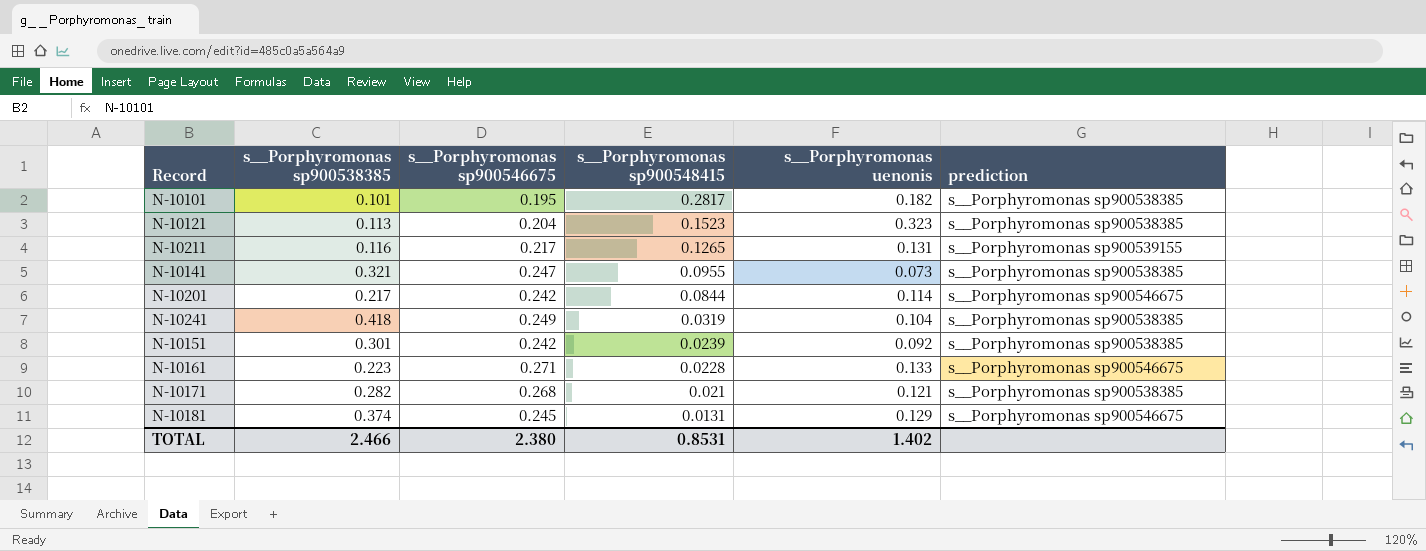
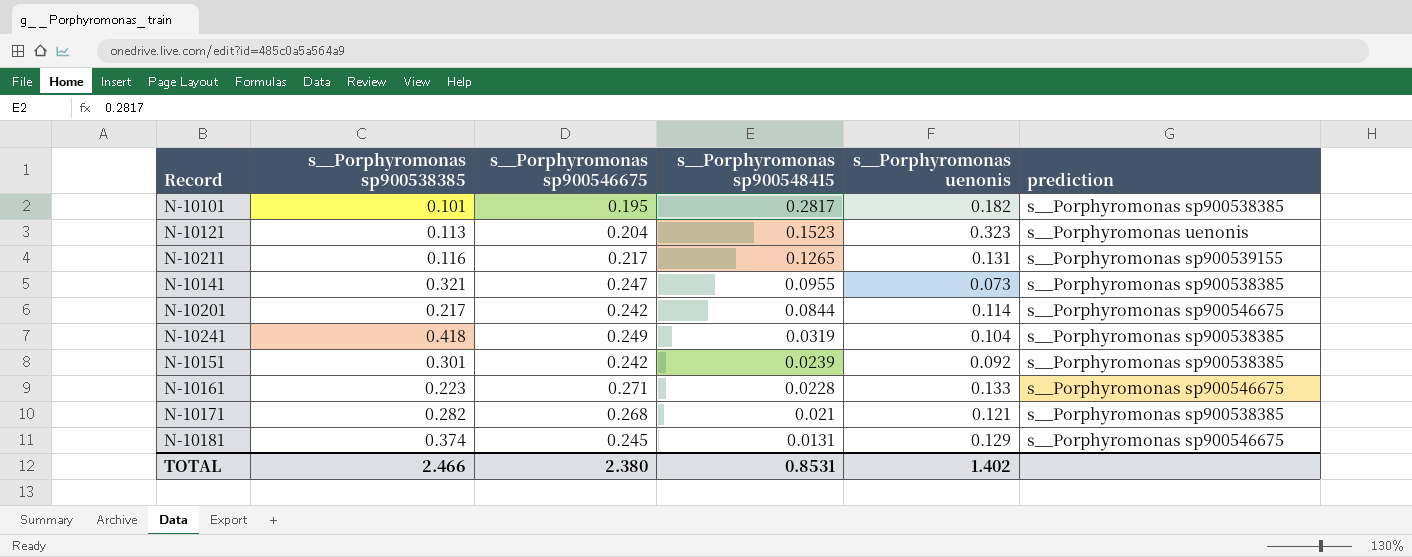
N-10121 | prediction: s__Porphyromonas sp900538385 -> s__Porphyromonas uenonis

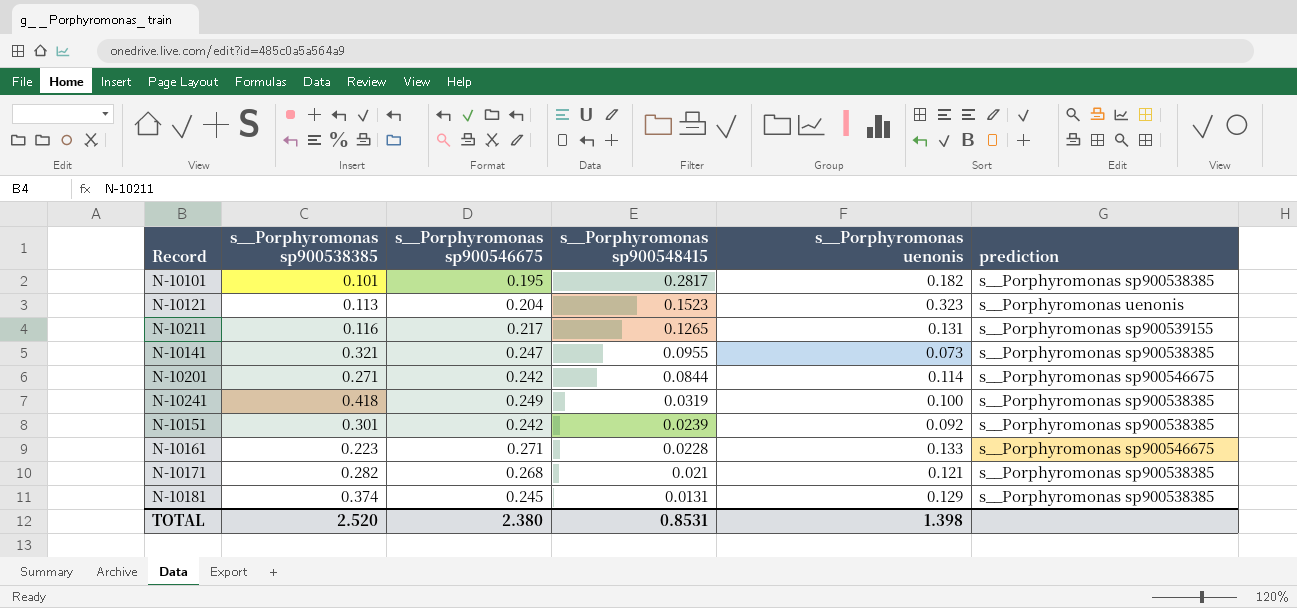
N-10201 | s__Porphyromonas sp900538385: 0.217 -> 0.271
N-10241 | s__Porphyromonas uenonis: 0.104 -> 0.100
N-10181 | prediction: s__Porphyromonas sp900546675 -> s__Porphyromonas sp900538385
TOTAL | s__Porphyromonas sp900538385: 2.466 -> 2.520
TOTAL | s__Porphyromonas uenonis: 1.402 -> 1.398

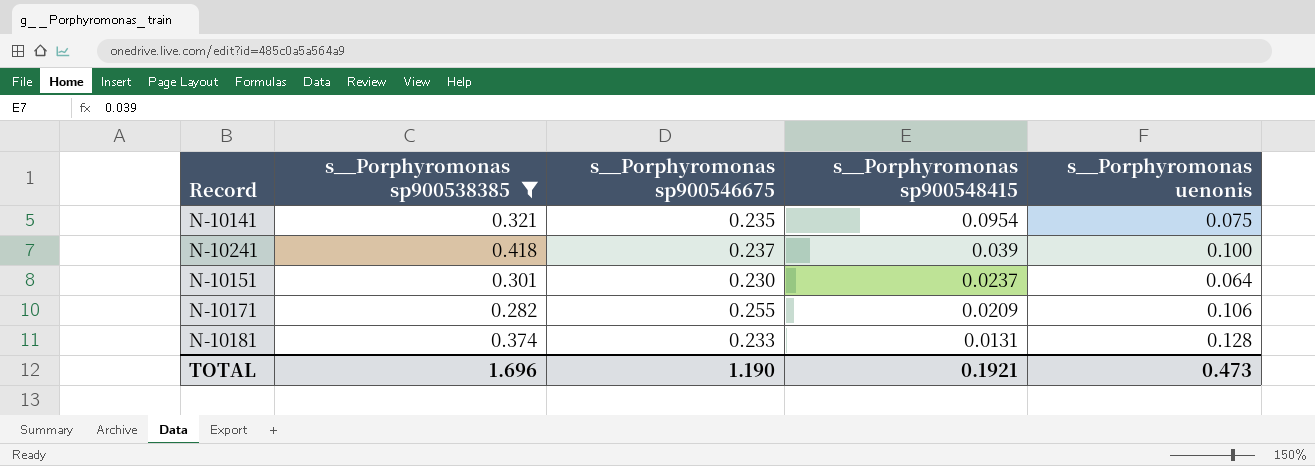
filter: none -> s__Porphyromonas sp900538385 >= 0.282
column prediction | position: 6 -> none
N-10141 | s__Porphyromonas sp900546675: 0.247 -> 0.235
N-10141 | s__Porphyromonas sp900548415: 0.0955 -> 0.0954
N-10141 | s__Porphyromonas uenonis: 0.073 -> 0.075
N-10241 | s__Porphyromonas sp900546675: 0.249 -> 0.237
N-10241 | s__Porphyromonas sp900548415: 0.0319 -> 0.039
N-10151 | s__Porphyromonas sp900546675: 0.242 -> 0.230
N-10151 | s__Porphyromonas sp900548415: 0.0239 -> 0.0237
N-10151 | s__Porphyromonas uenonis: 0.092 -> 0.064
N-10171 | s__Porphyromonas sp900546675: 0.268 -> 0.255
N-10171 | s__Porphyromonas sp900548415: 0.021 -> 0.0209
N-10171 | s__Porphyromonas uenonis: 0.121 -> 0.106
N-10181 | s__Porphyromonas sp900546675: 0.245 -> 0.233
N-10181 | s__Porphyromonas uenonis: 0.129 -> 0.128
TOTAL | s__Porphyromonas sp900538385: 2.520 -> 1.696
TOTAL | s__Porphyromonas sp900546675: 2.380 -> 1.190
TOTAL | s__Porphyromonas sp900548415: 0.8531 -> 0.1921
TOTAL | s__Porphyromonas uenonis: 1.398 -> 0.473

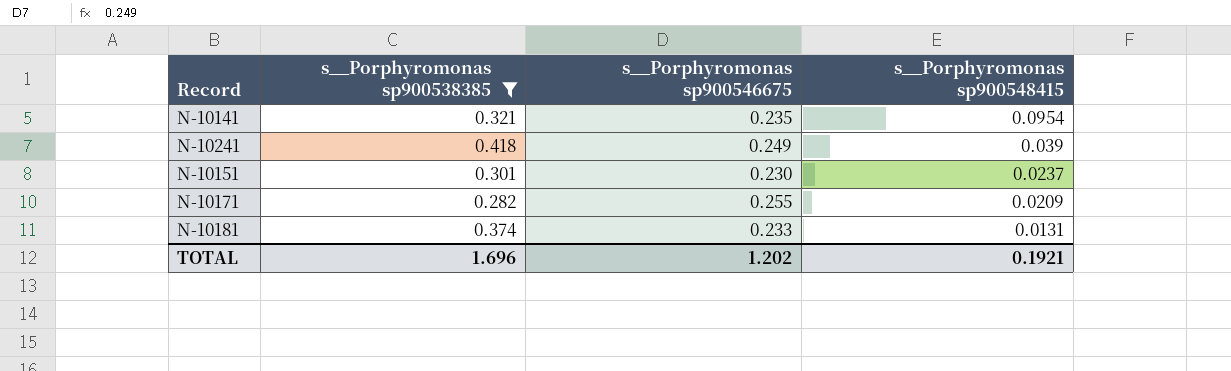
column s__Porphyromonas uenonis | position: 5 -> none
N-10241 | s__Porphyromonas sp900546675: 0.237 -> 0.249
TOTAL | s__Porphyromonas sp900546675: 1.190 -> 1.202

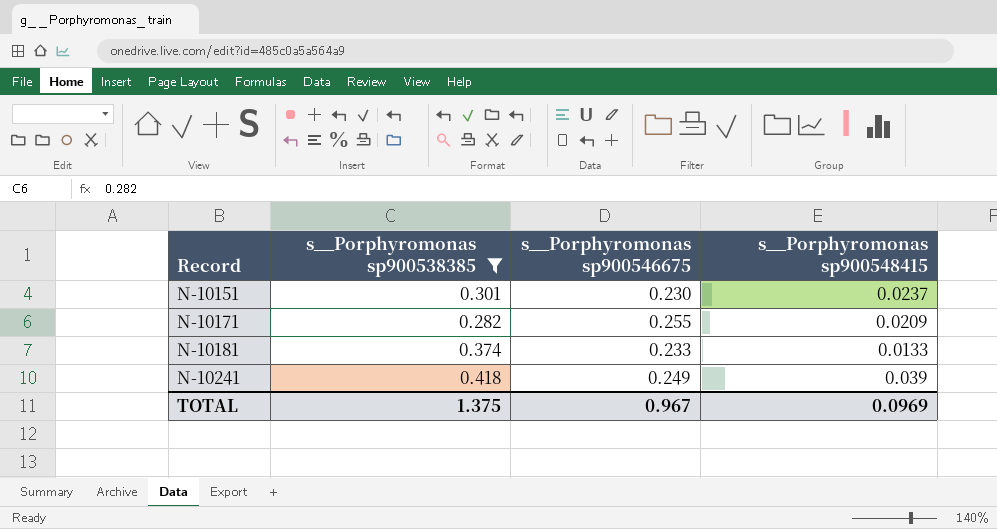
row order: s__Porphyromonas sp900548415 descending -> Record ascending
row N-10141: 0.321 | 0.235 | 0.0954 -> none
N-10181 | s__Porphyromonas sp900548415: 0.0131 -> 0.0133
TOTAL | s__Porphyromonas sp900538385: 1.696 -> 1.375
TOTAL | s__Porphyromonas sp900546675: 1.202 -> 0.967
TOTAL | s__Porphyromonas sp900548415: 0.1921 -> 0.0969

